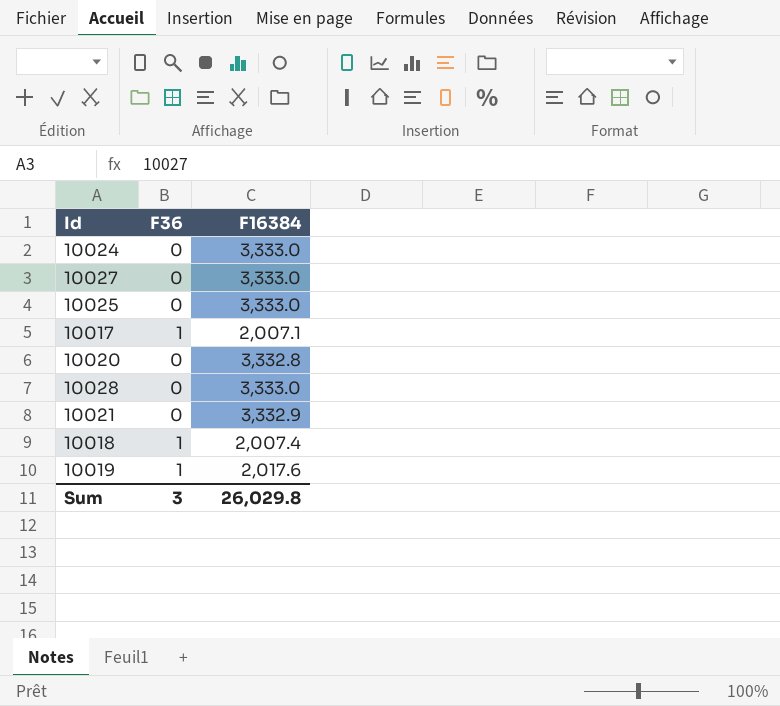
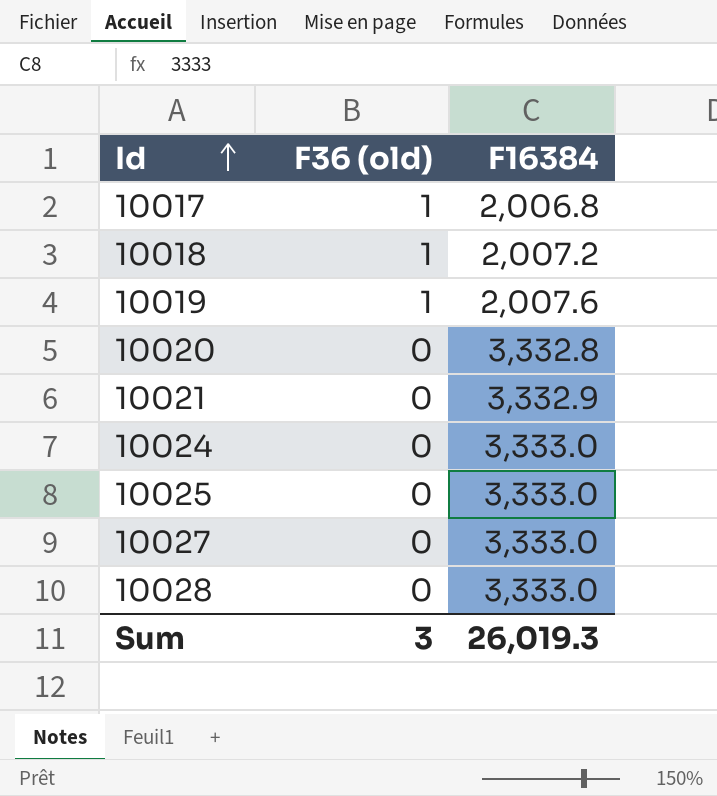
row order: none -> Id ascending
column name: F36 -> F36 (old)
10017 | F16384: 2,007.1 -> 2,006.8
10018 | F16384: 2,007.4 -> 2,007.2
10019 | F16384: 2,017.6 -> 2,007.6
Sum | F16384: 26,029.8 -> 26,019.3

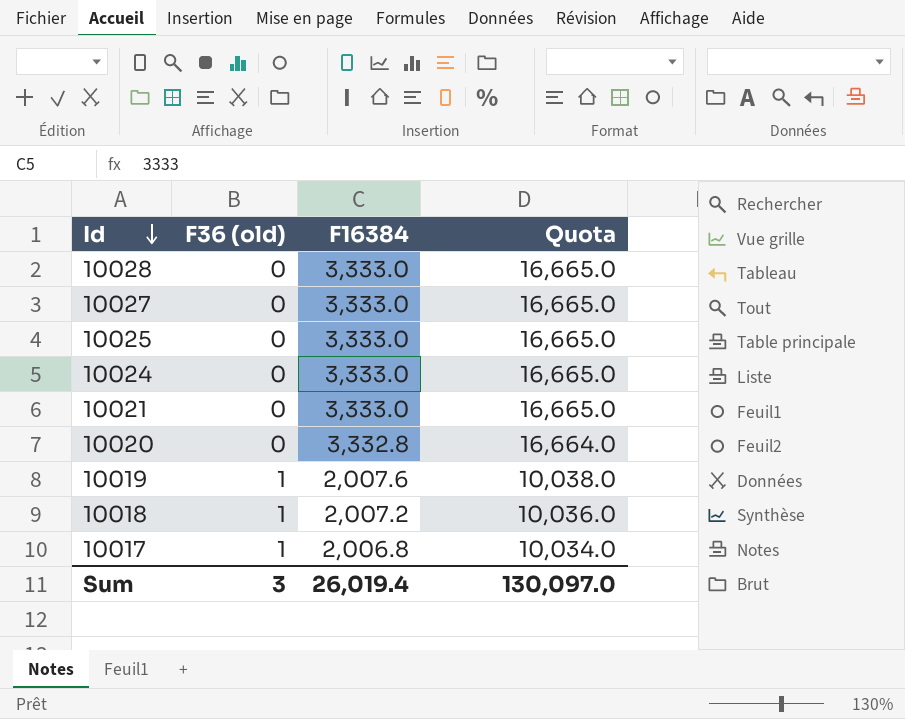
row order: Id ascending -> Id descending
column Quota | formula: none -> [F16384] * 5
10021 | F16384: 3,332.9 -> 3,333.0
Sum | F16384: 26,019.3 -> 26,019.4

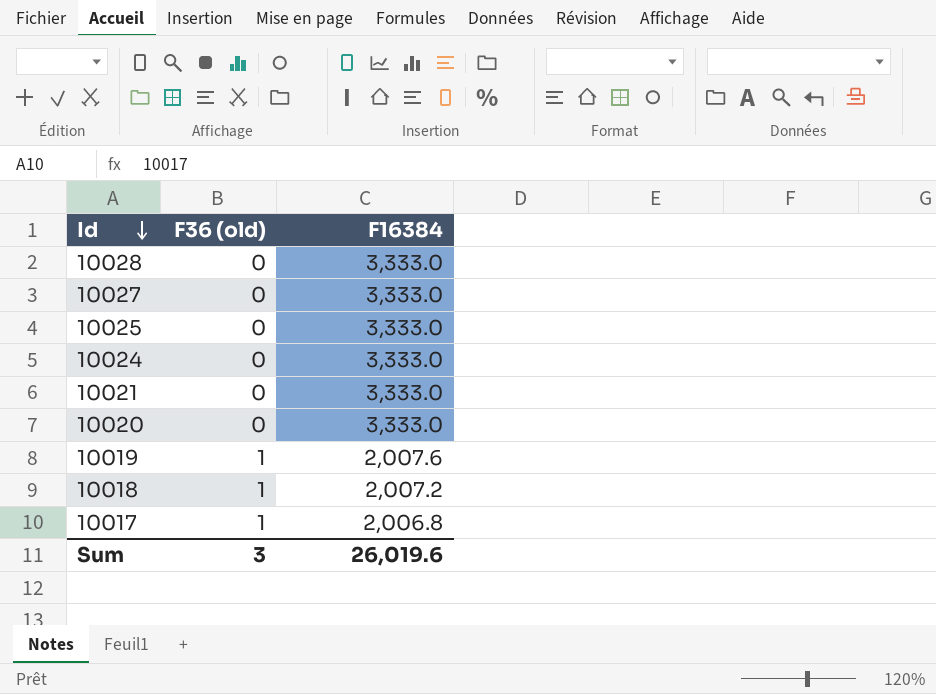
column Quota | formula: [F16384] * 5 -> none
10020 | F16384: 3,332.8 -> 3,333.0
Sum | F16384: 26,019.4 -> 26,019.6

